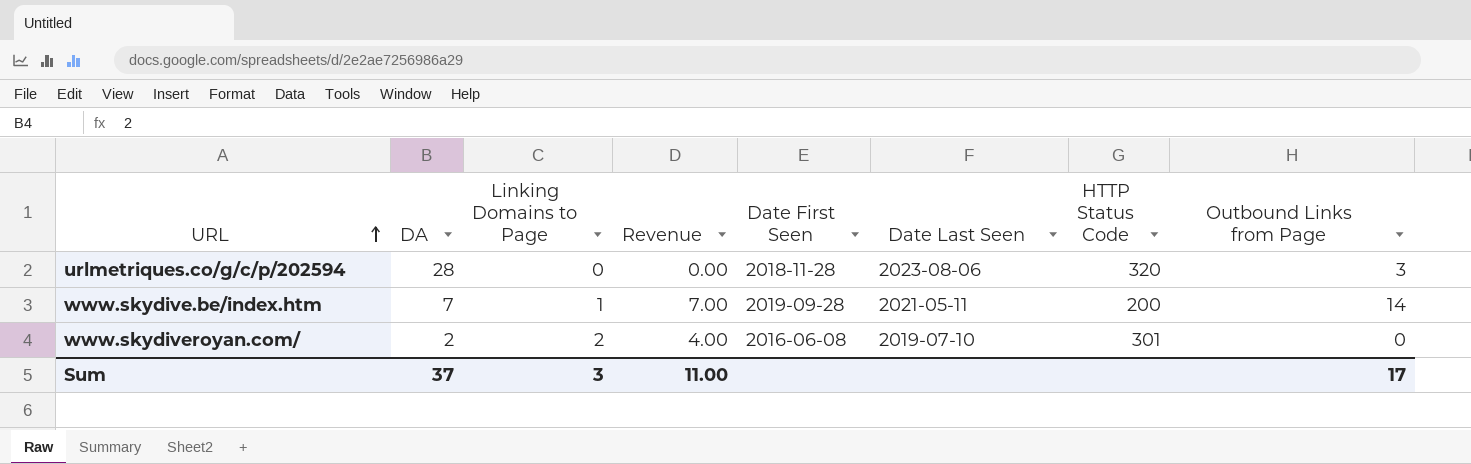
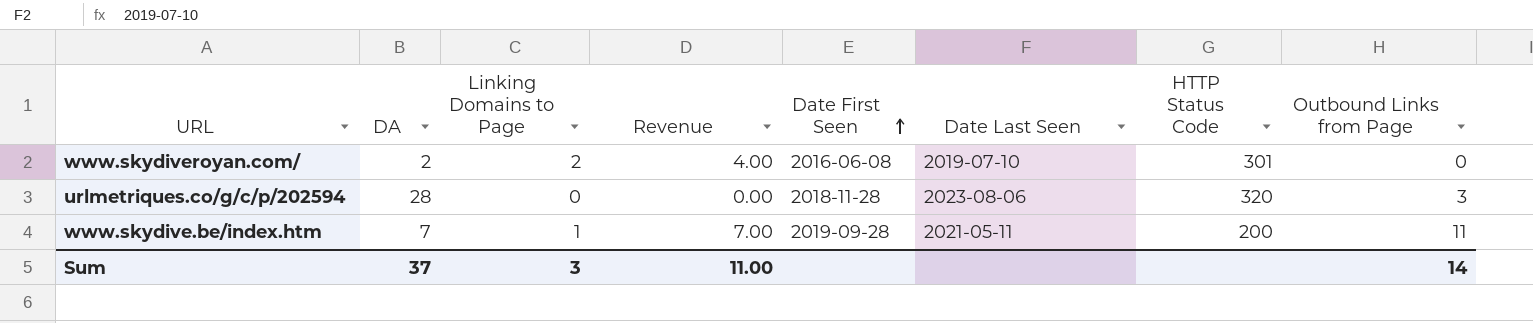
row order: URL ascending -> Date First Seen ascending
www.skydive.be/index.htm | Outbound Links from Page: 14 -> 11
Sum | Outbound Links from Page: 17 -> 14

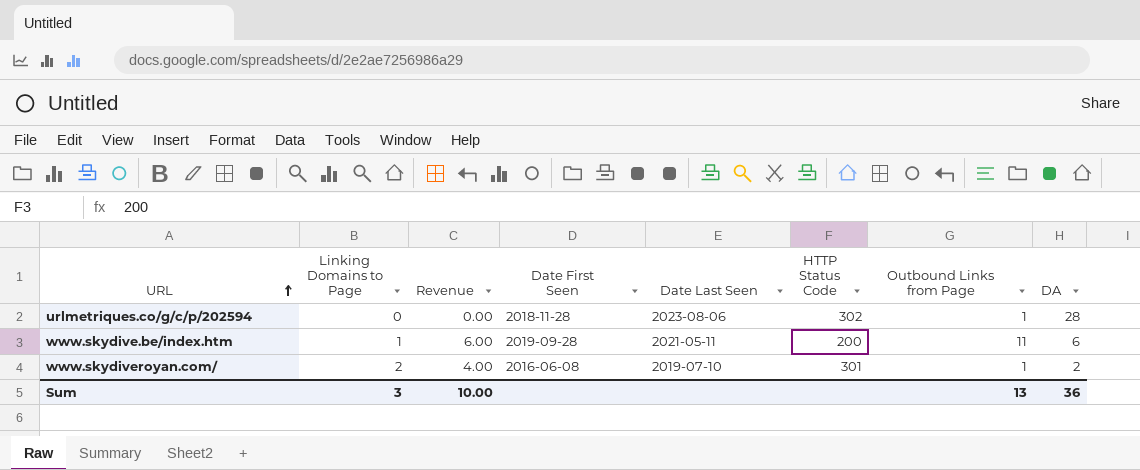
row order: Date First Seen ascending -> URL ascending
column DA | position: 2 -> 8
urlmetriques.co/g/c/p/202594 | HTTP Status Code: 320 -> 302
urlmetriques.co/g/c/p/202594 | Outbound Links from Page: 3 -> 1
www.skydive.be/index.htm | Revenue: 7.00 -> 6.00
www.skydive.be/index.htm | DA: 7 -> 6
www.skydiveroyan.com/ | Outbound Links from Page: 0 -> 1
Sum | Revenue: 11.00 -> 10.00
Sum | Outbound Links from Page: 14 -> 13
Sum | DA: 37 -> 36

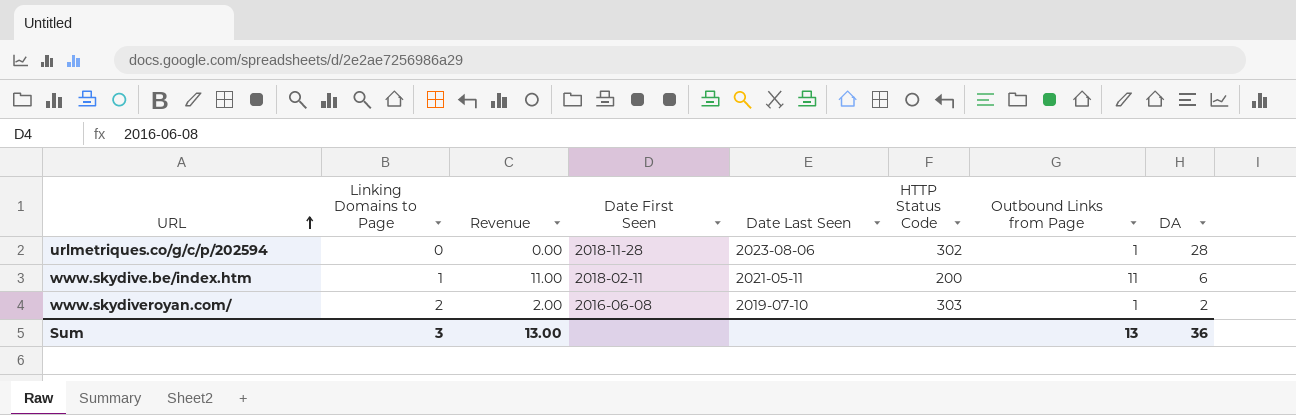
column Revenue | formula: [Linking Domains to Page] * [DA] -> [Linking Domains to Page] * [Outbound Links from Page]
www.skydive.be/index.htm | Date First Seen: 2019-09-28 -> 2018-02-11
www.skydiveroyan.com/ | HTTP Status Code: 301 -> 303
Sum | Revenue: 10.00 -> 13.00

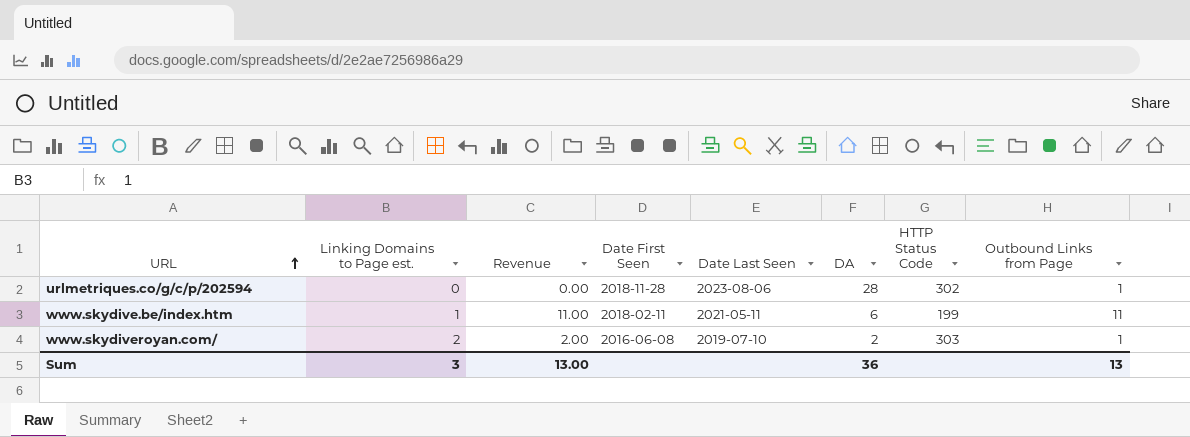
column name: Linking Domains to Page -> Linking Domains to Page est.
column DA | position: 8 -> 6
www.skydive.be/index.htm | HTTP Status Code: 200 -> 199

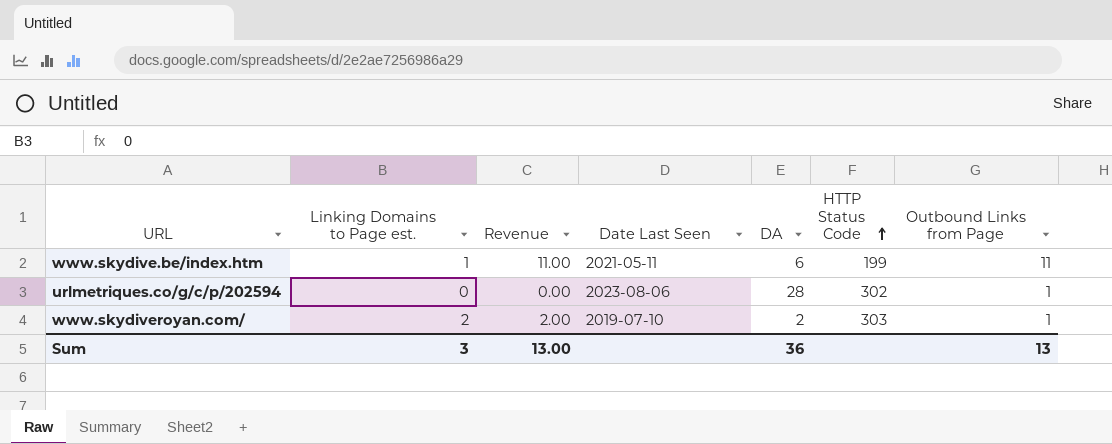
row order: URL ascending -> HTTP Status Code ascending
column Date First Seen | position: 4 -> none

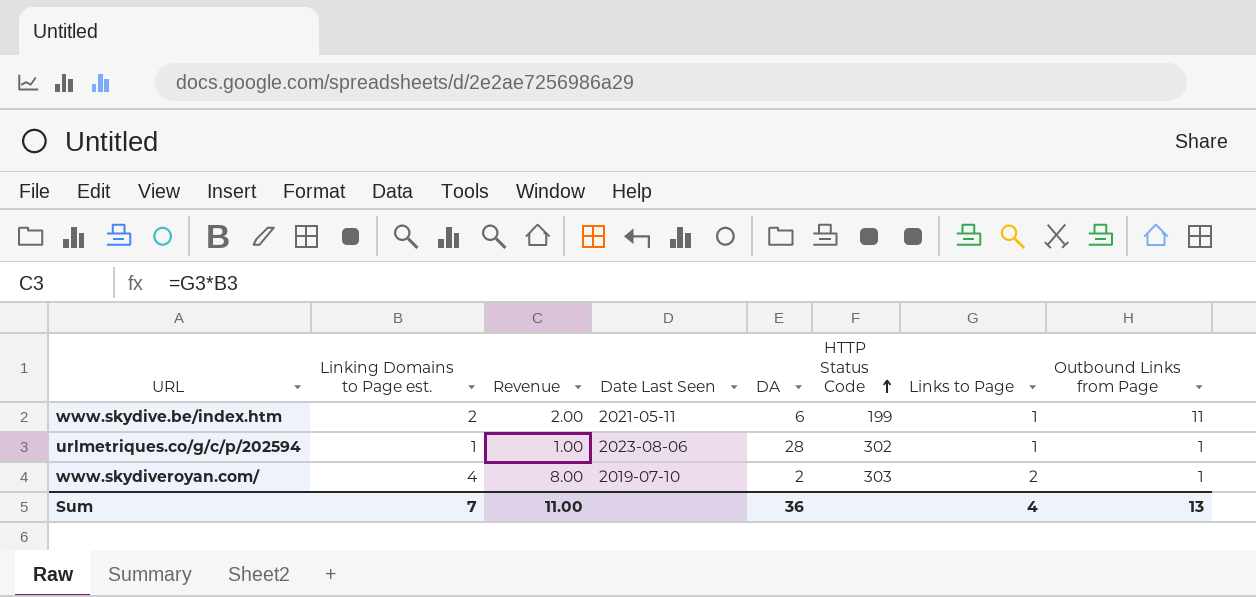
column Revenue | formula: [Linking Domains to Page est.] * [Outbound Links from Page] -> [Linking Domains to Page est.] * [Links to Page]
column Links to Page | position: none -> 7
www.skydive.be/index.htm | Linking Domains to Page est.: 1 -> 2
urlmetriques.co/g/c/p/202594 | Linking Domains to Page est.: 0 -> 1
www.skydiveroyan.com/ | Linking Domains to Page est.: 2 -> 4
Sum | Linking Domains to Page est.: 3 -> 7
Sum | Revenue: 13.00 -> 11.00

